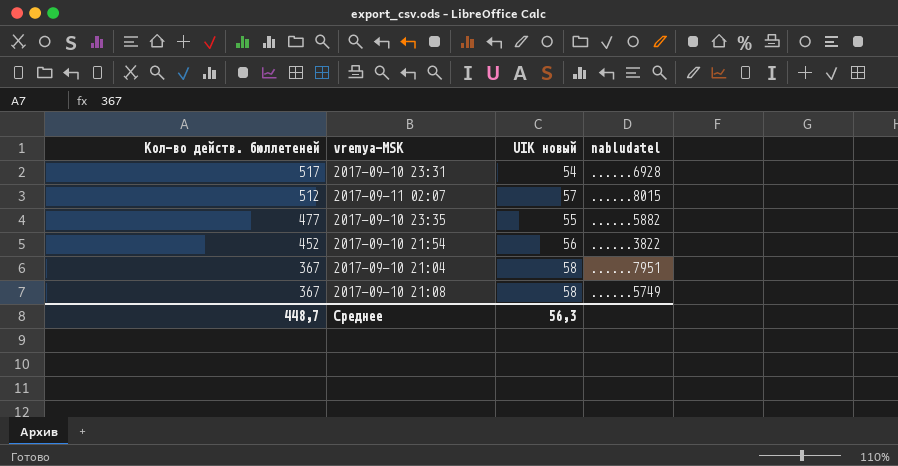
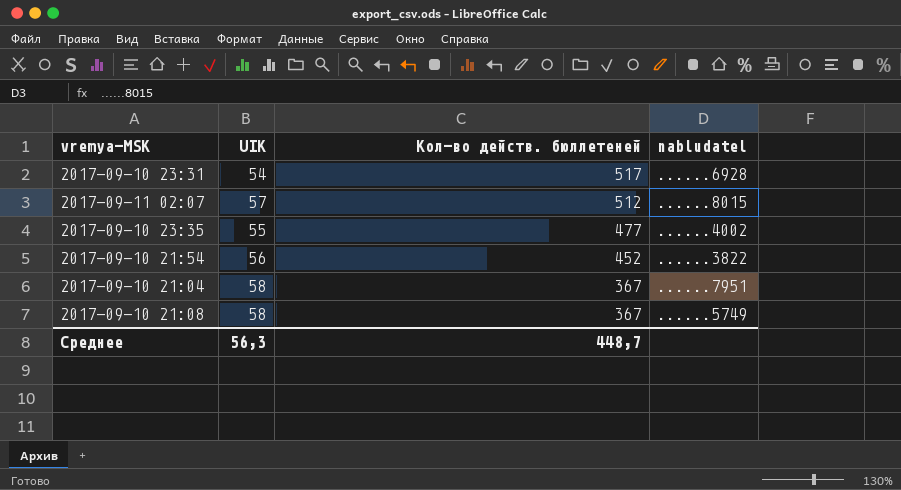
column name: UIK новый -> UIK
column Кол-во действ. бюллетеней | position: 1 -> 3
2017-09-10 23:35 | nabludatel: ......5882 -> ......4002

